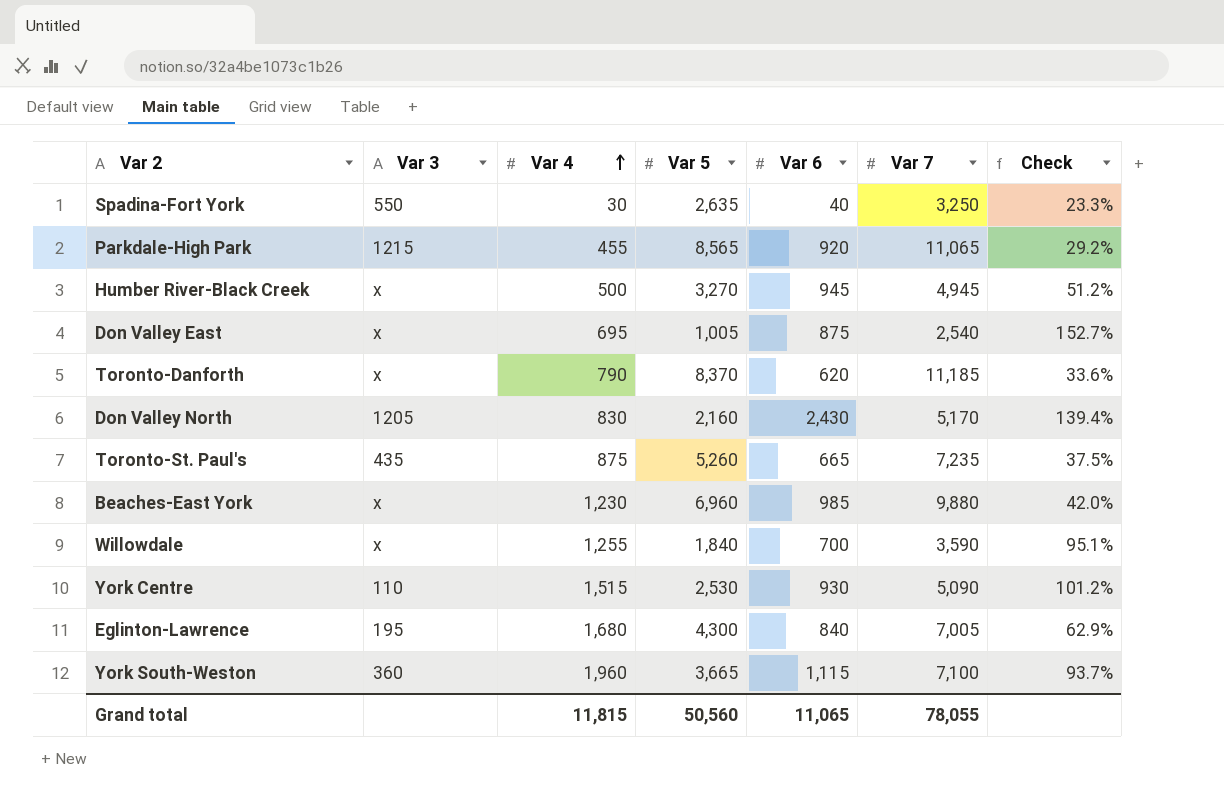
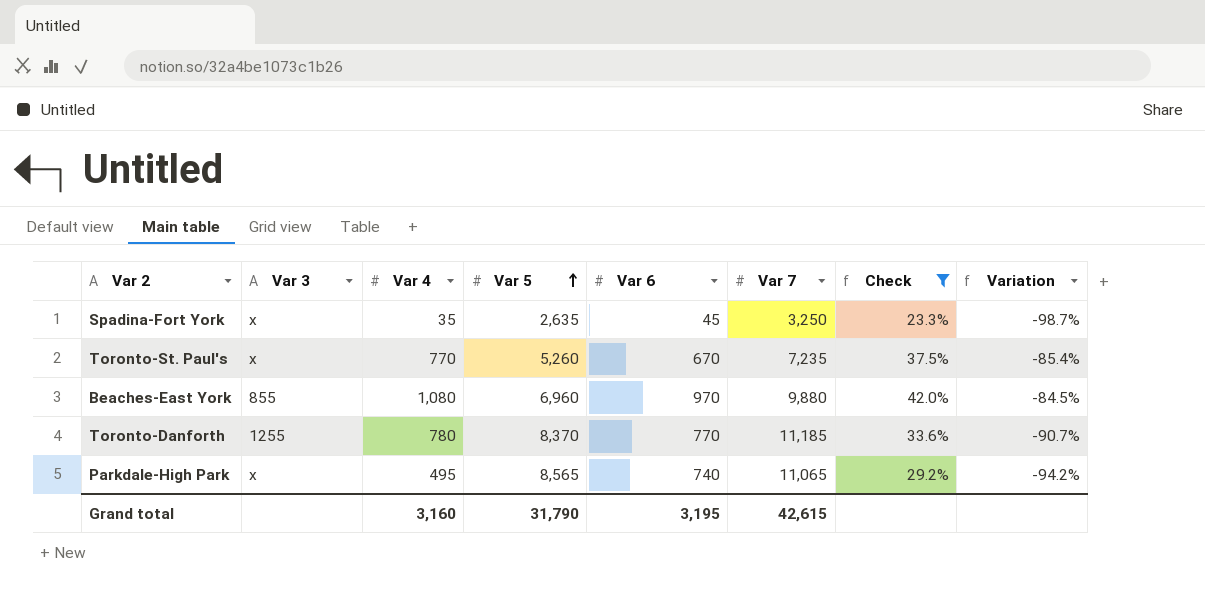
filter: none -> Check <= 42.0%
row order: Var 4 ascending -> Var 5 ascending
column Variation | formula: none -> ([Var 4] - [Var 5]) / [Var 5]
Spadina-Fort York | Var 3: 550 -> x
Spadina-Fort York | Var 4: 30 -> 35
Spadina-Fort York | Var 6: 40 -> 45
Toronto-St. Paul's | Var 3: 435 -> x
Toronto-St. Paul's | Var 4: 875 -> 770
Toronto-St. Paul's | Var 6: 665 -> 670
Beaches-East York | Var 3: x -> 855
Beaches-East York | Var 4: 1,230 -> 1,080
Beaches-East York | Var 6: 985 -> 970
Toronto-Danforth | Var 3: x -> 1255
Toronto-Danforth | Var 4: 790 -> 780
Toronto-Danforth | Var 6: 620 -> 770
Parkdale-High Park | Var 3: 1215 -> x
Parkdale-High Park | Var 4: 455 -> 495
Parkdale-High Park | Var 6: 920 -> 740
Grand total | Var 4: 11,815 -> 3,160
Grand total | Var 5: 50,560 -> 31,790
Grand total | Var 6: 11,065 -> 3,195
Grand total | Var 7: 78,055 -> 42,615

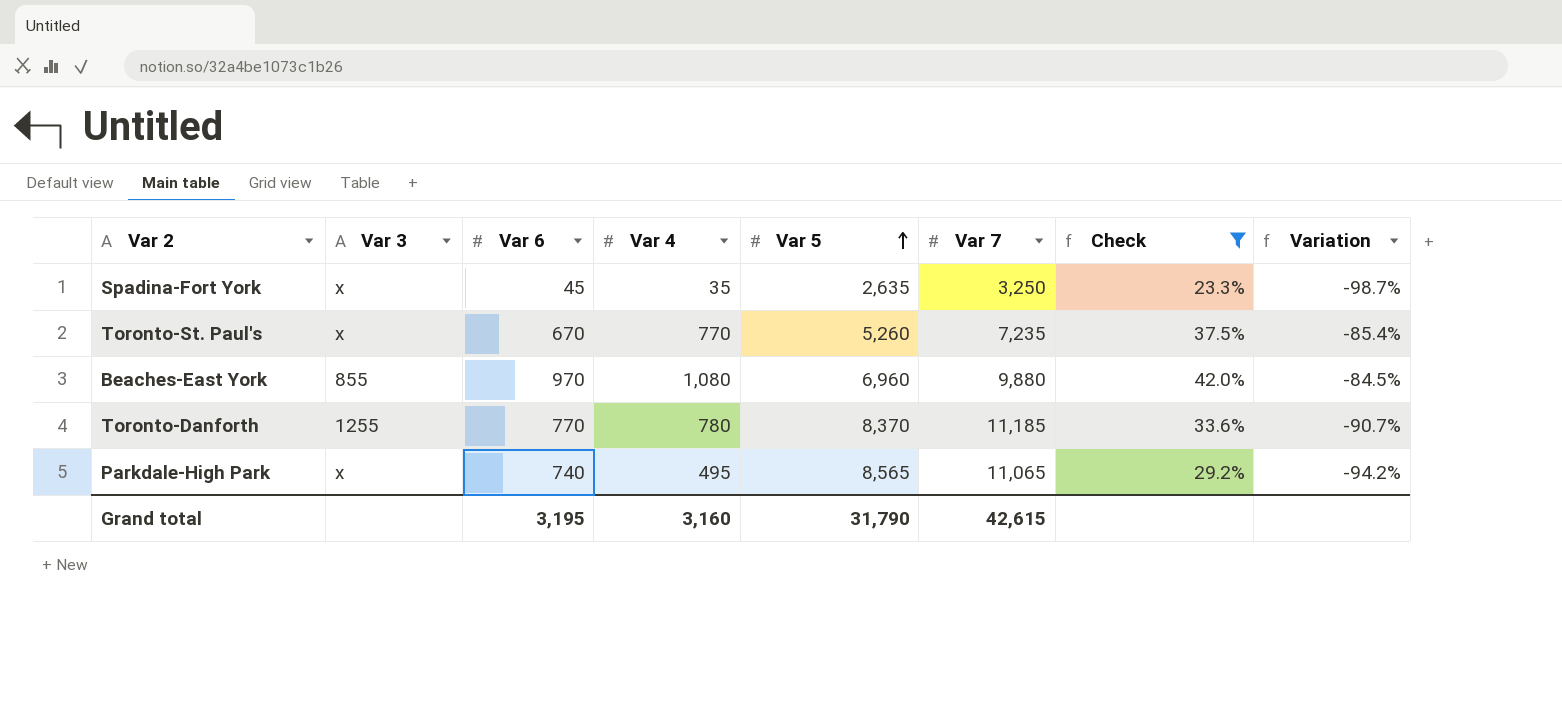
column Var 6 | position: 5 -> 3

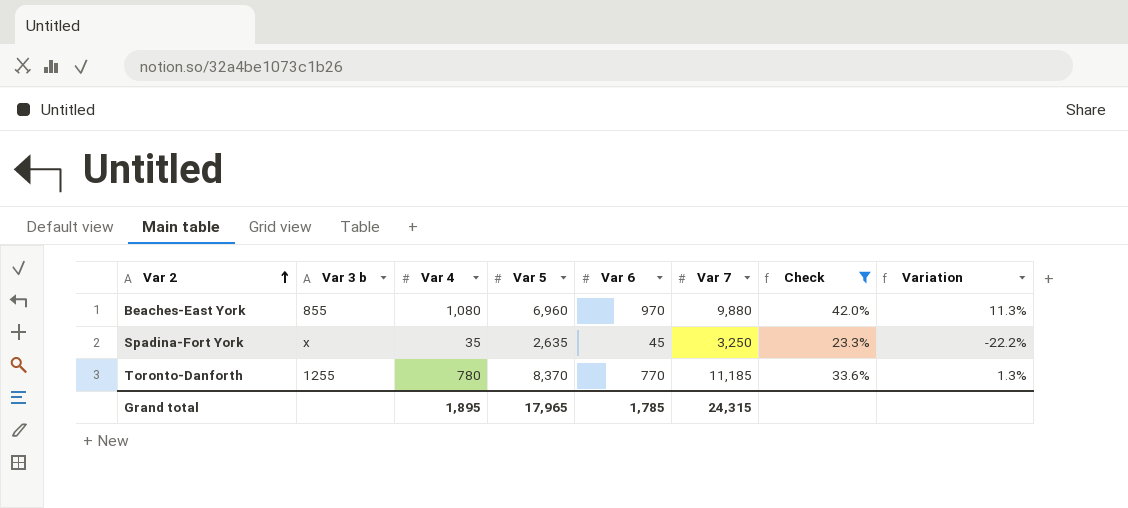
row order: Var 5 ascending -> Var 2 ascending
column name: Var 3 -> Var 3 b
column Var 6 | position: 3 -> 5
column Variation | formula: ([Var 4] - [Var 5]) / [Var 5] -> ([Var 4] - [Var 6]) / [Var 6]
row Toronto-St. Paul's: x | 670 | 770 | 5,260 | 7,235 | 37.5% | -85.4% -> none
row Parkdale-High Park: x | 740 | 495 | 8,565 | 11,065 | 29.2% | -94.2% -> none
Grand total | Var 4: 3,160 -> 1,895
Grand total | Var 5: 31,790 -> 17,965
Grand total | Var 6: 3,195 -> 1,785
Grand total | Var 7: 42,615 -> 24,315

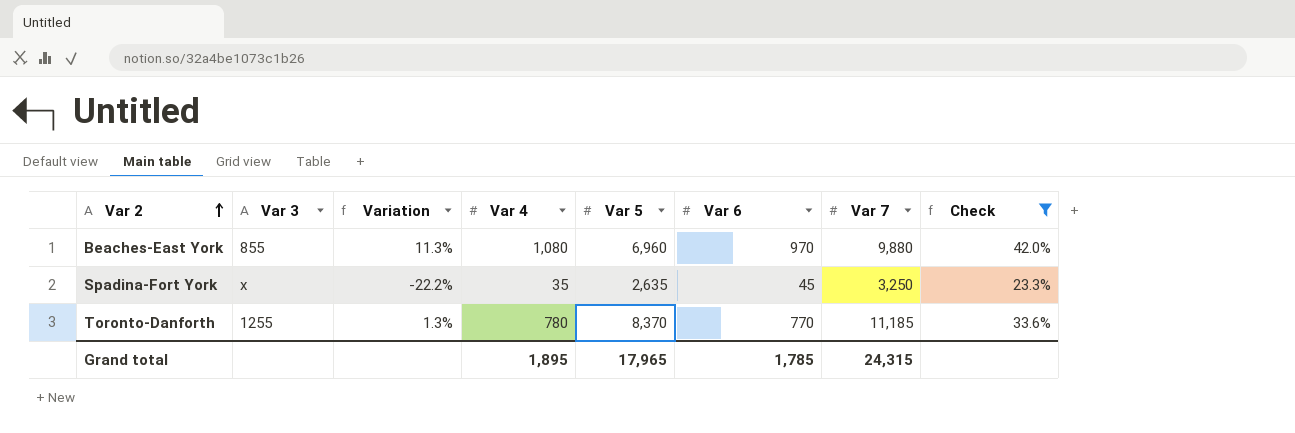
column name: Var 3 b -> Var 3
column Variation | position: 8 -> 3

